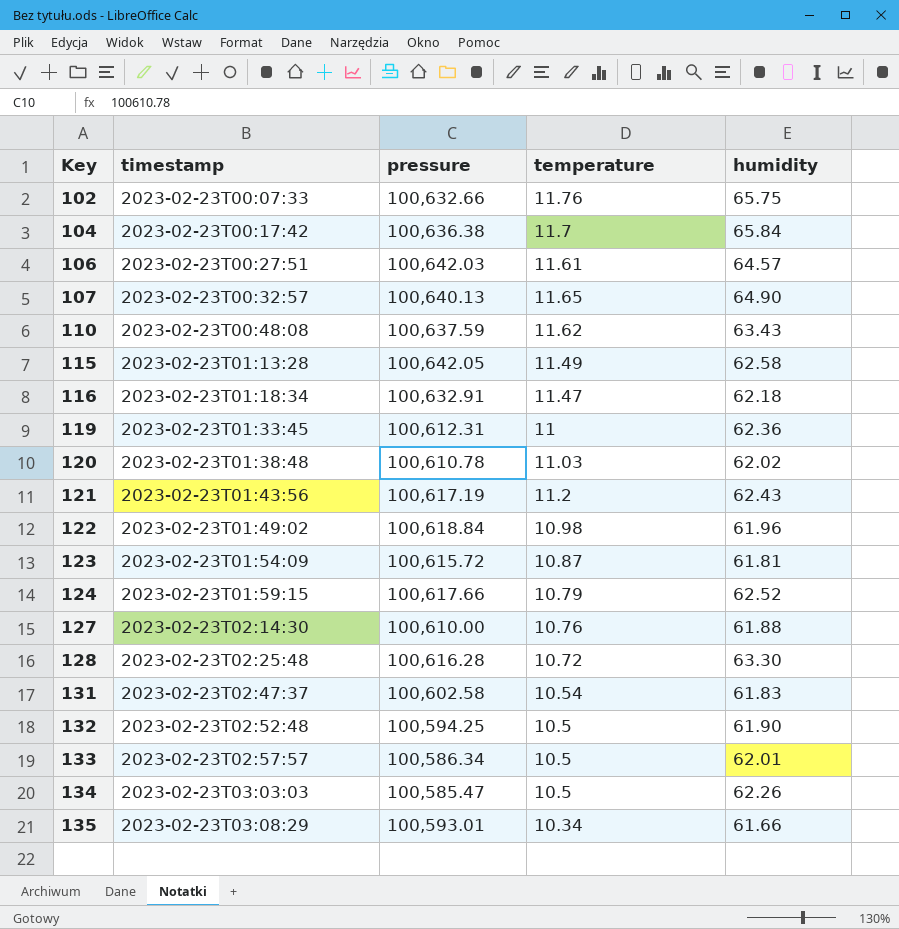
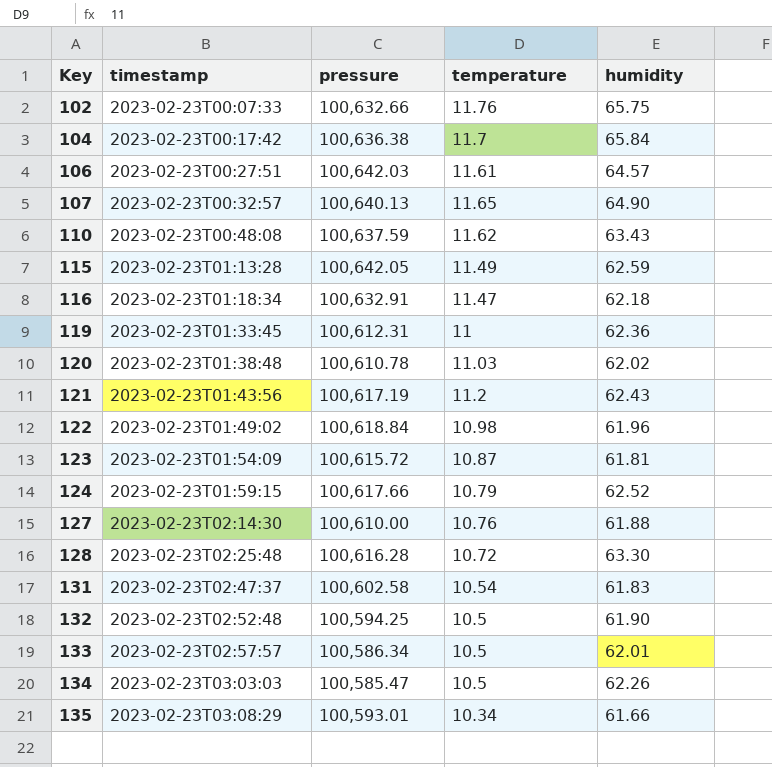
115 | humidity: 62.58 -> 62.59

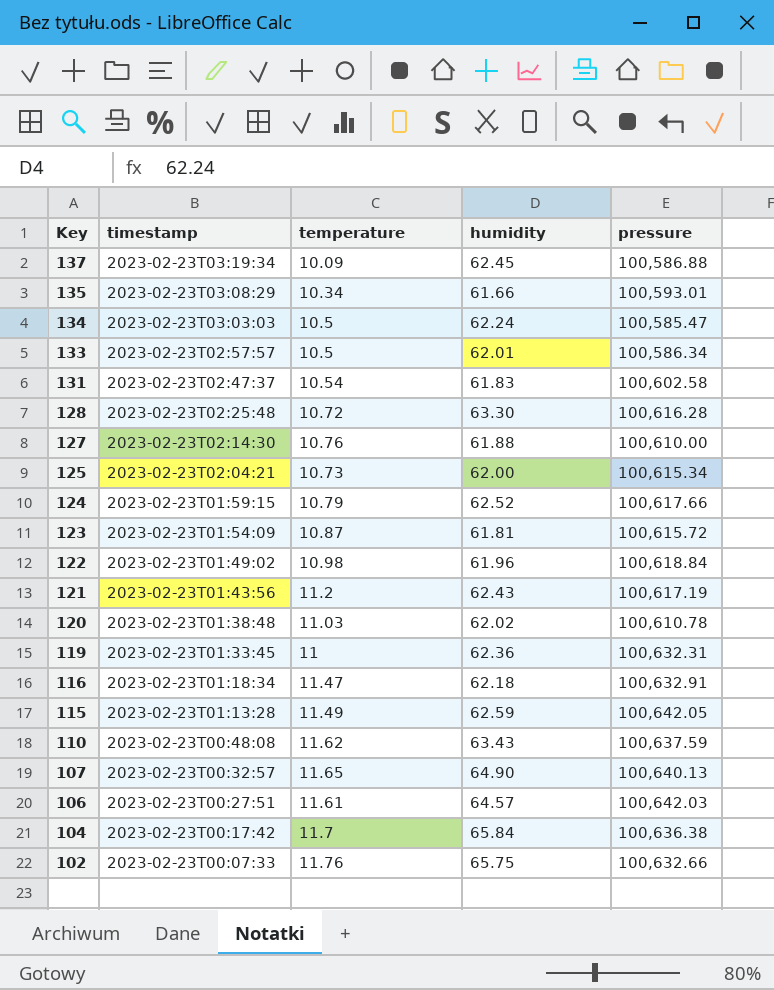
row order: Key ascending -> Key descending
column pressure | position: 3 -> 5
row 132: 2023-02-23T02:52:48 | 100,594.25 | 10.5 | 61.90 -> none
row 137: none -> 2023-02-23T03:19:34 | 10.09 | 62.45 | 100,586.88
134 | humidity: 62.26 -> 62.24
row 125: none -> 2023-02-23T02:04:21 | 10.73 | 62.00 | 100,615.34
119 | pressure: 100,612.31 -> 100,632.31

